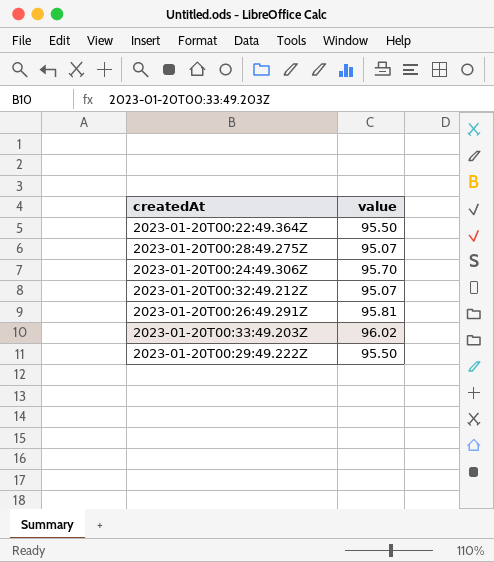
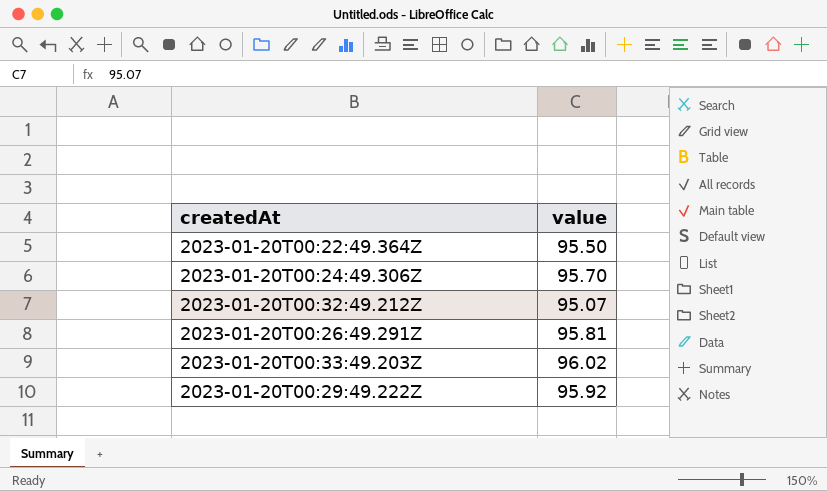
row 2023-01-20T00:28:49.275Z: 95.07 -> none
2023-01-20T00:29:49.222Z | value: 95.50 -> 95.92

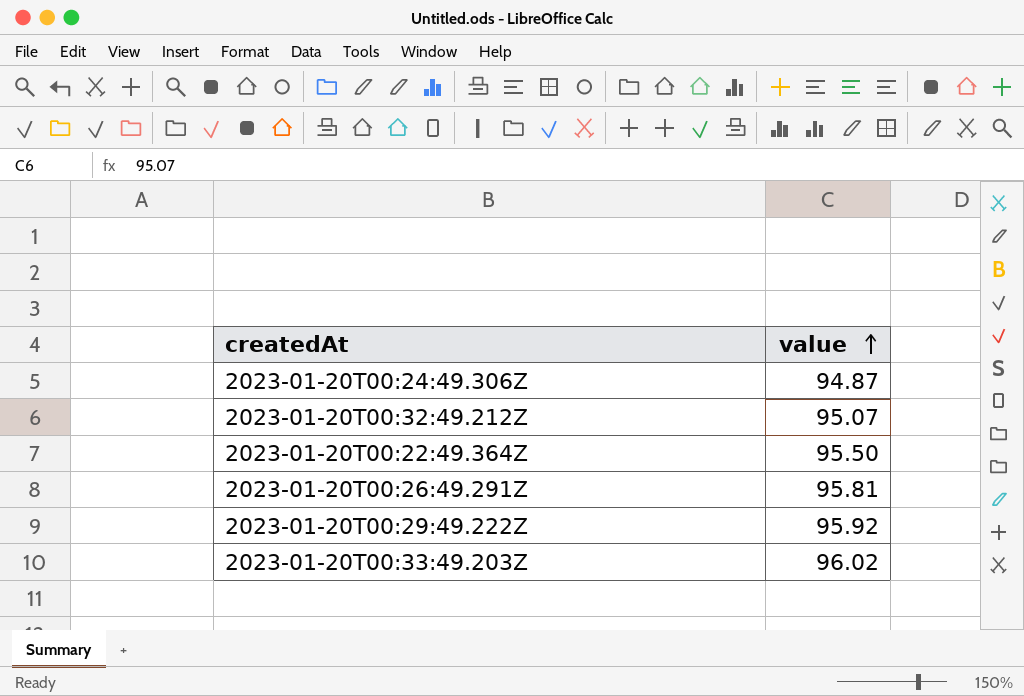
row order: none -> value ascending
2023-01-20T00:24:49.306Z | value: 95.70 -> 94.87

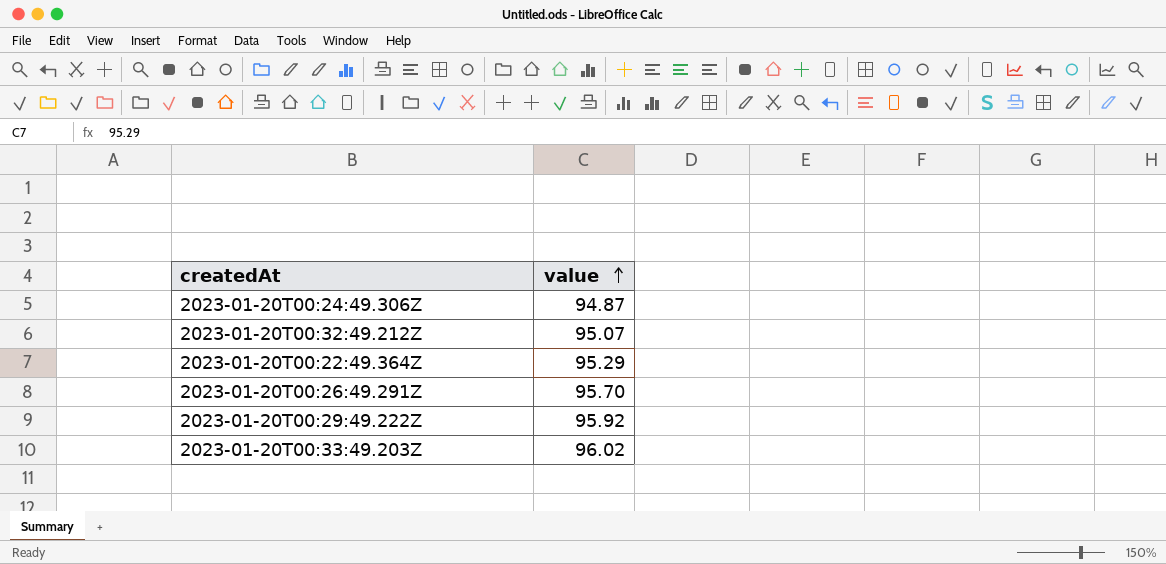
2023-01-20T00:22:49.364Z | value: 95.50 -> 95.29
2023-01-20T00:26:49.291Z | value: 95.81 -> 95.70

